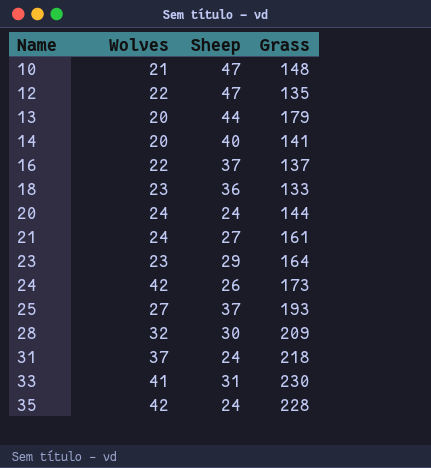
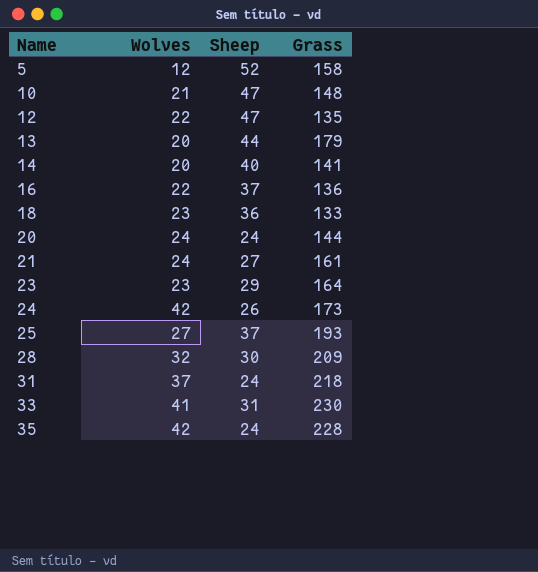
row 5: none -> 12 | 52 | 158
16 | Grass: 137 -> 136

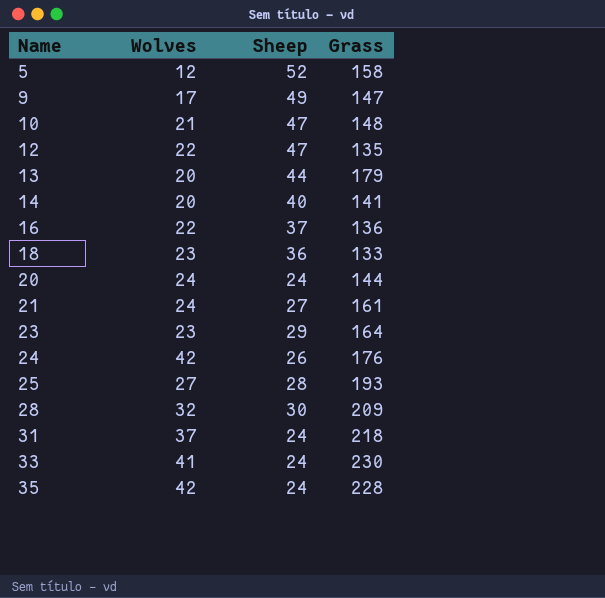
row 9: none -> 17 | 49 | 147
24 | Grass: 173 -> 176
25 | Sheep: 37 -> 28
33 | Sheep: 31 -> 24

